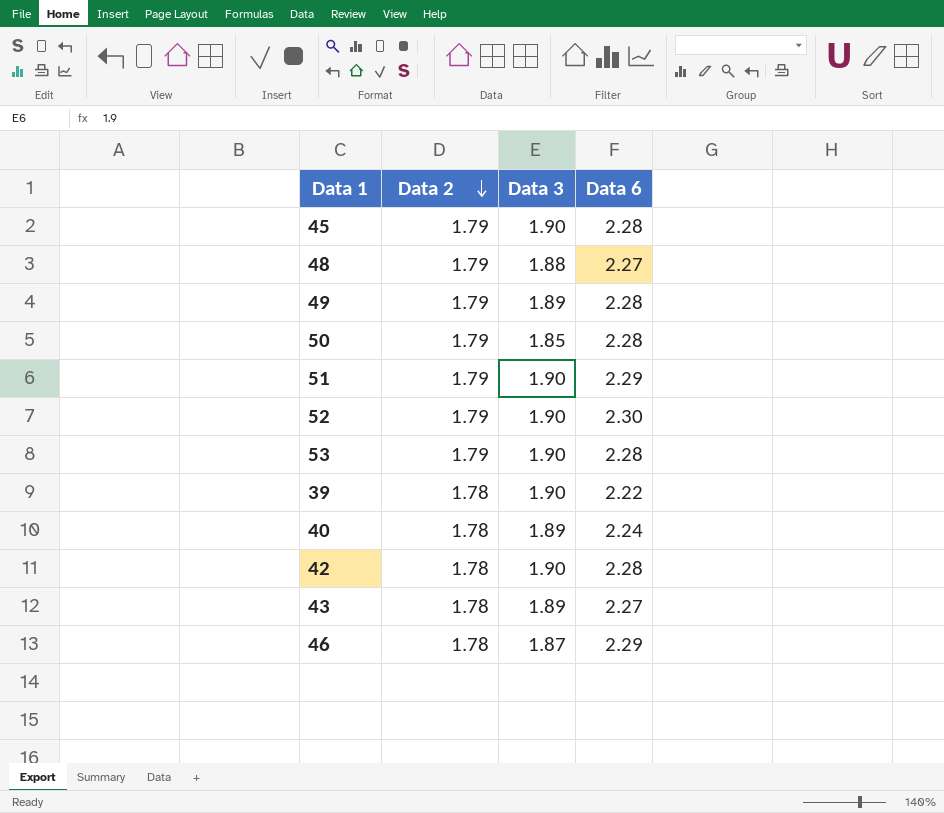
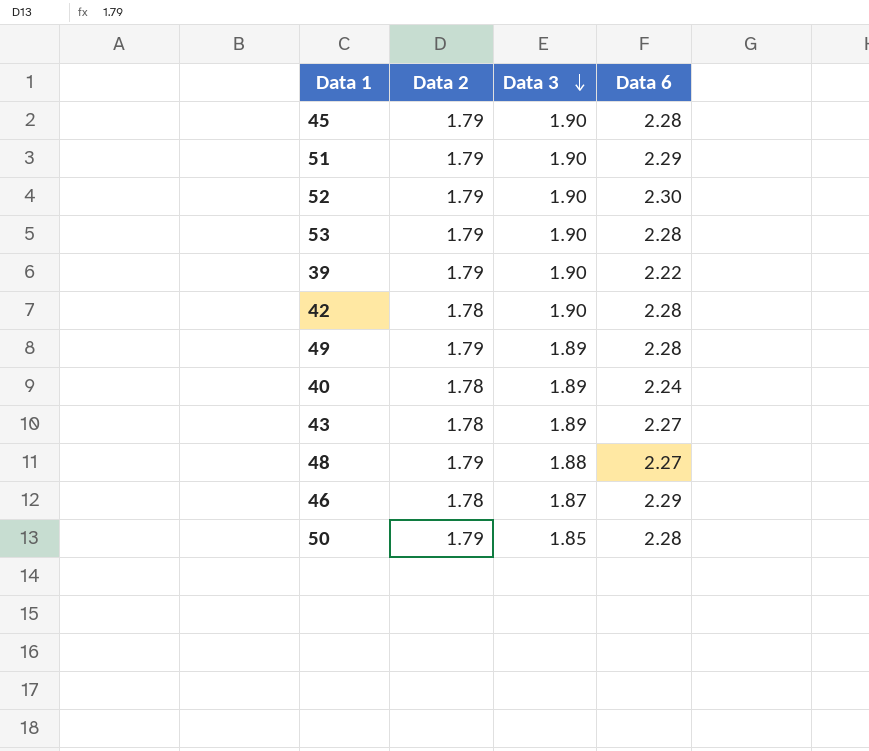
row order: Data 2 descending -> Data 3 descending
39 | Data 2: 1.78 -> 1.79

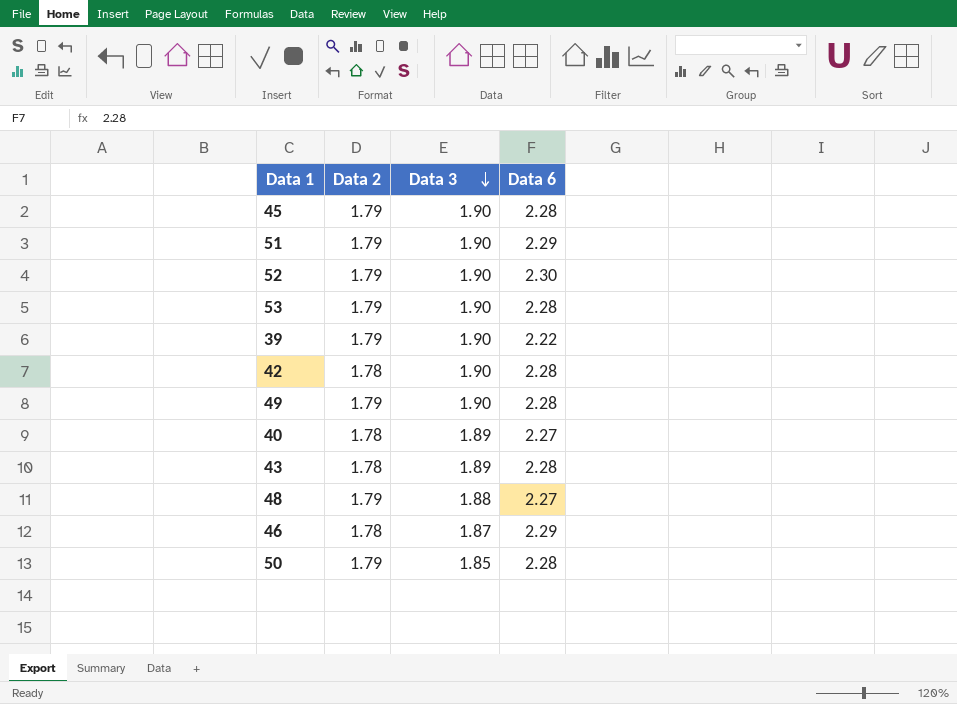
49 | Data 3: 1.89 -> 1.90
40 | Data 6: 2.24 -> 2.27
43 | Data 6: 2.27 -> 2.28

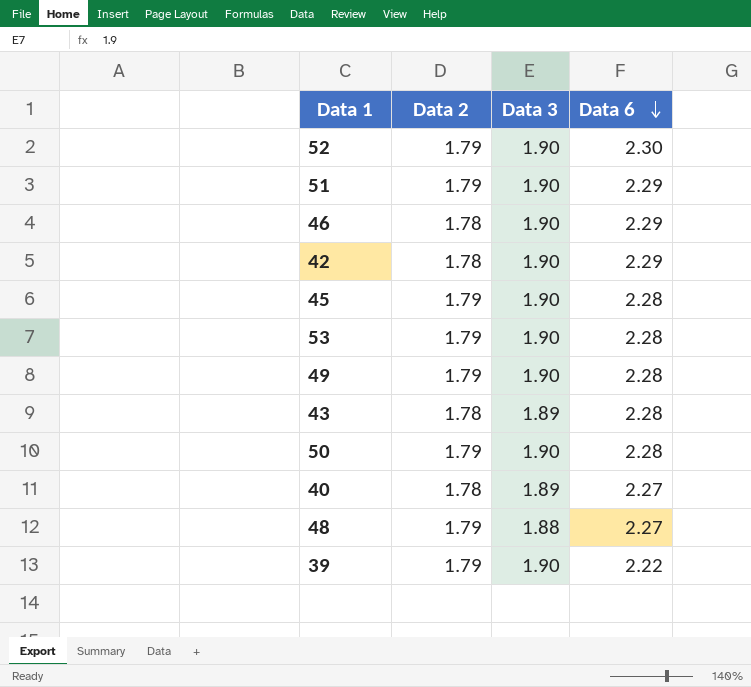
row order: Data 3 descending -> Data 6 descending
46 | Data 3: 1.87 -> 1.90
42 | Data 6: 2.28 -> 2.29
50 | Data 3: 1.85 -> 1.90

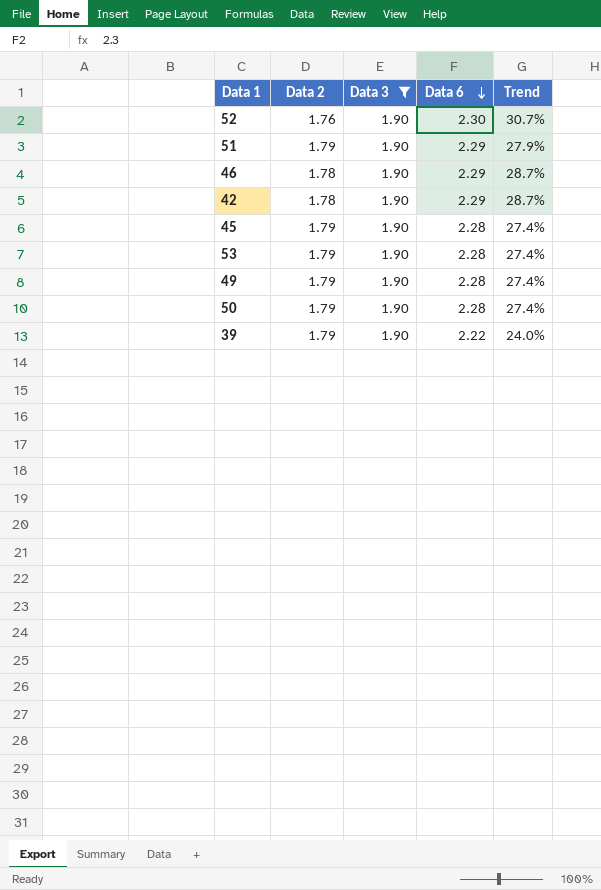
filter: none -> Data 3 = 1.90
column Trend | formula: none -> ([Data 6] - [Data 2]) / [Data 2]
52 | Data 2: 1.79 -> 1.76

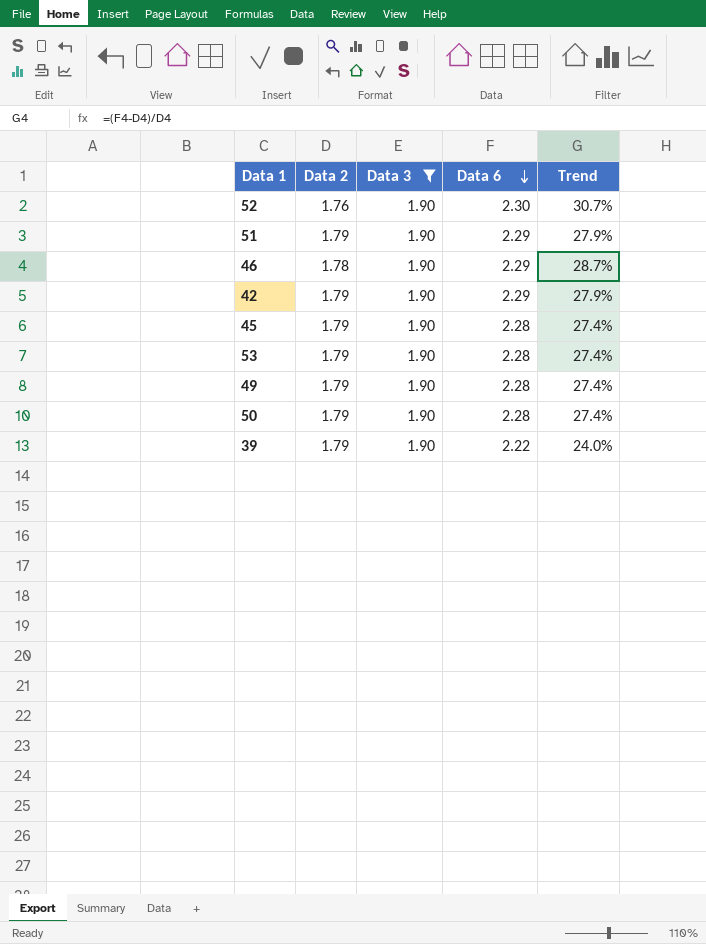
42 | Data 2: 1.78 -> 1.79
42 | Trend: 28.7% -> 27.9%

